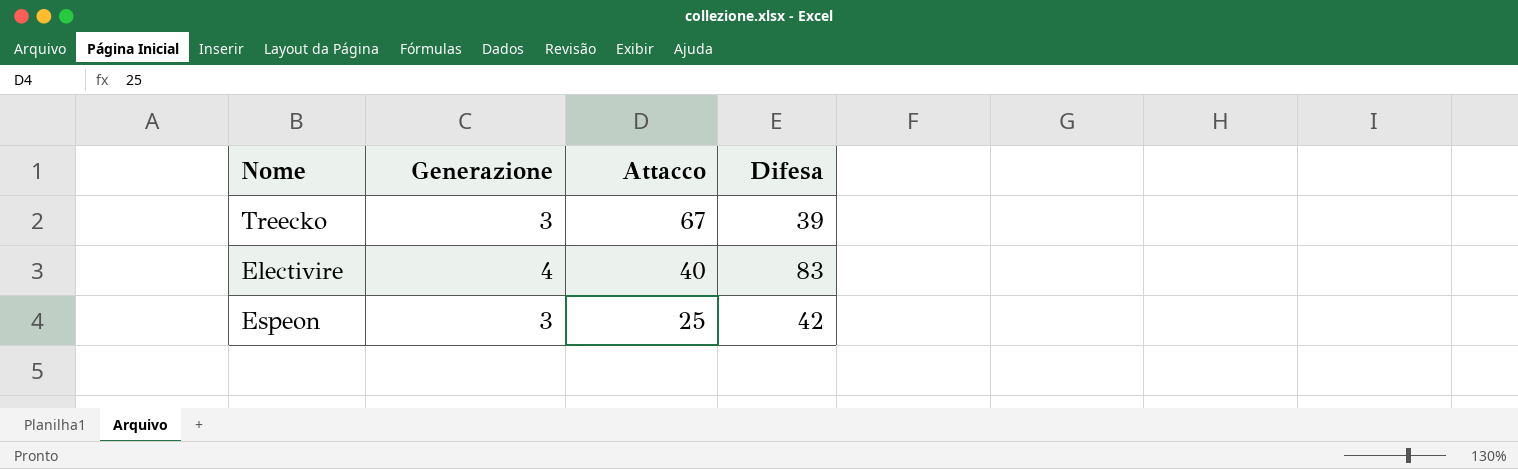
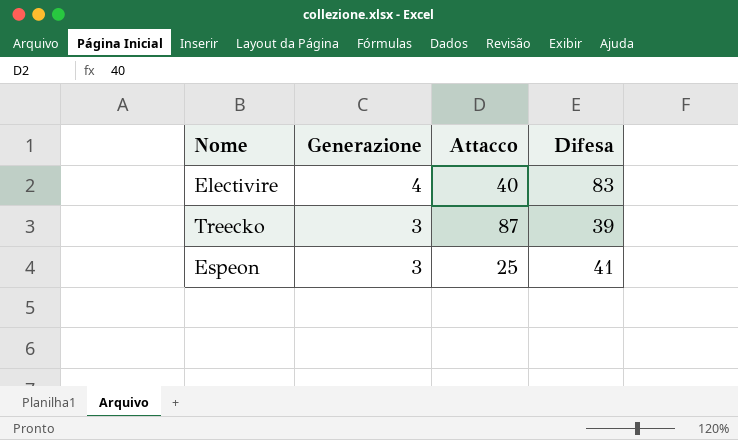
row order: Attacco descending -> Generazione descending
Treecko | Attacco: 67 -> 87
Espeon | Difesa: 42 -> 41

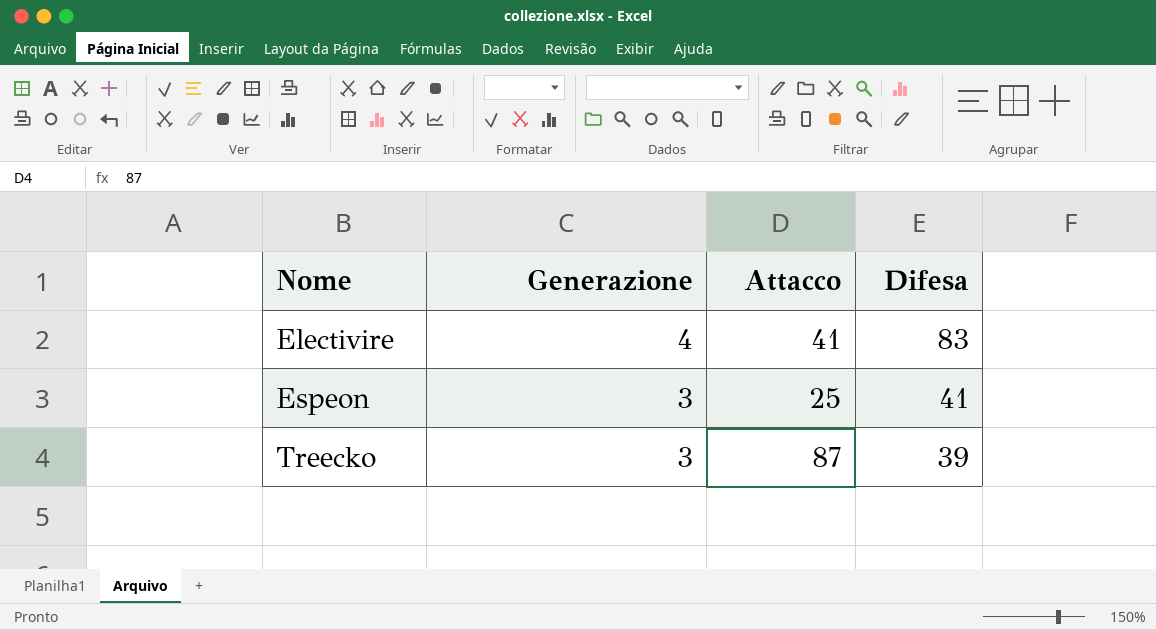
row order: Generazione descending -> Nome ascending
Electivire | Attacco: 40 -> 41

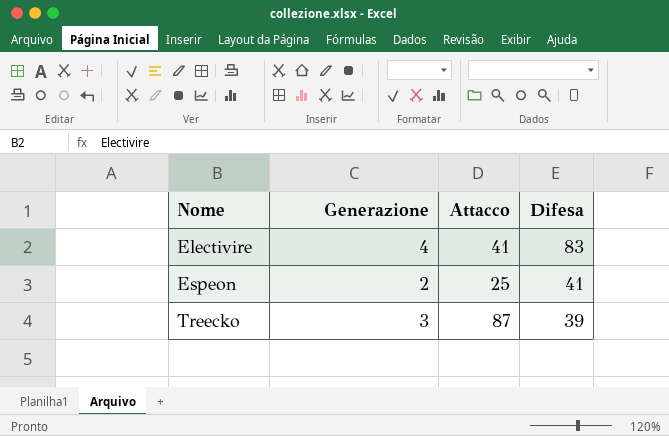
Espeon | Generazione: 3 -> 2

